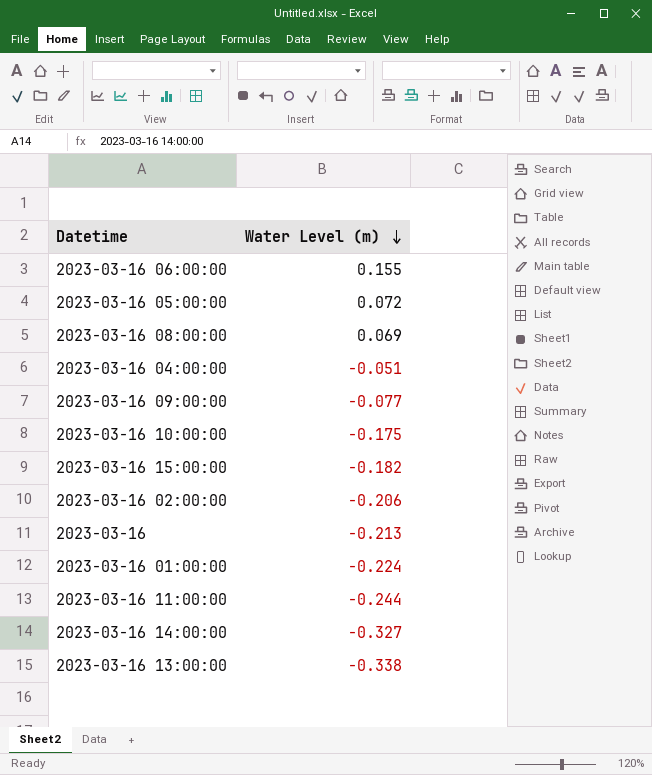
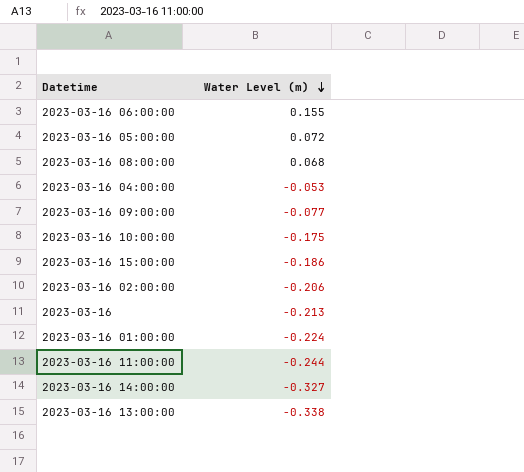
2023-03-16 08:00:00 | Water Level (m): 0.069 -> 0.068
2023-03-16 04:00:00 | Water Level (m): -0.051 -> -0.053
2023-03-16 15:00:00 | Water Level (m): -0.182 -> -0.186

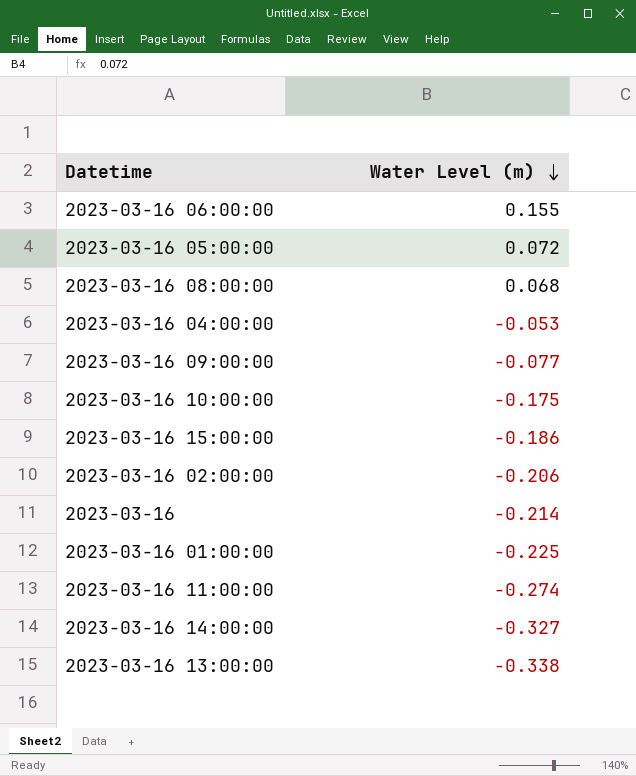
2023-03-16 | Water Level (m): -0.213 -> -0.214
2023-03-16 01:00:00 | Water Level (m): -0.224 -> -0.225
2023-03-16 11:00:00 | Water Level (m): -0.244 -> -0.274

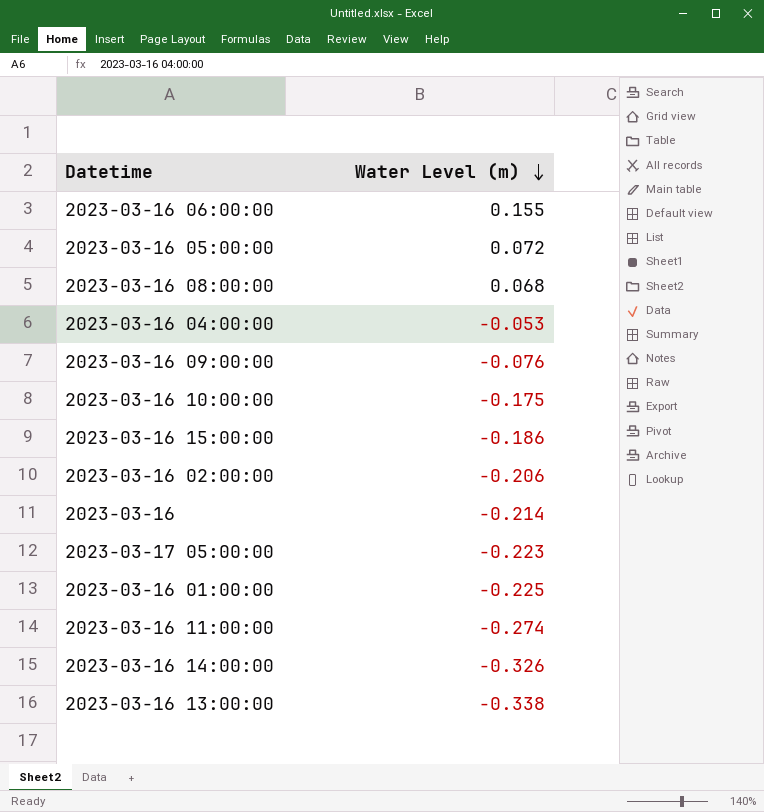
2023-03-16 09:00:00 | Water Level (m): -0.077 -> -0.076
row 2023-03-17 05:00:00: none -> -0.223
2023-03-16 14:00:00 | Water Level (m): -0.327 -> -0.326

